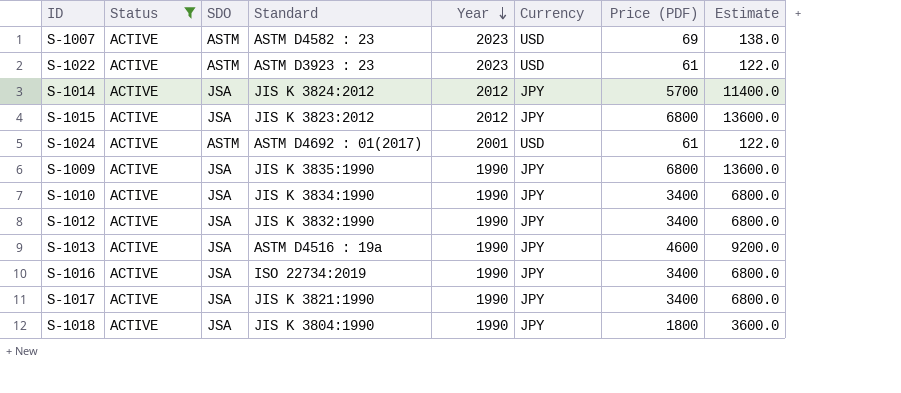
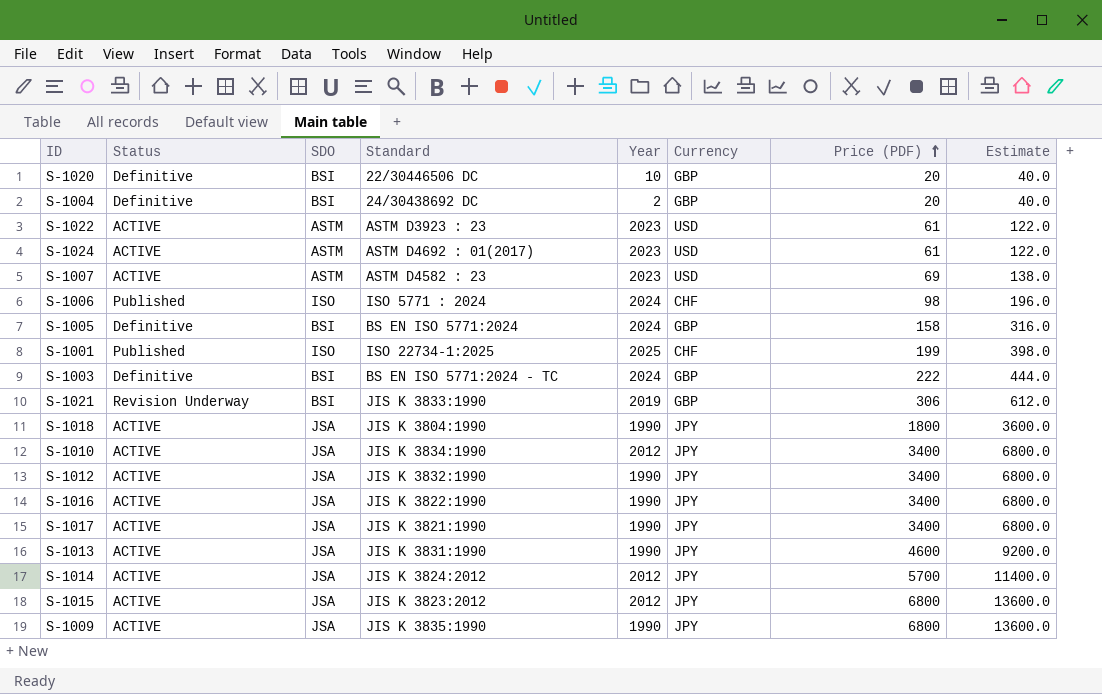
filter: Status = ACTIVE -> none
row order: Year descending -> Price (PDF) ascending
S-1024 | Year: 2001 -> 2023
S-1010 | Year: 1990 -> 2012
S-1016 | Standard: ISO 22734:2019 -> JIS K 3822:1990
S-1013 | Standard: ASTM D4516 : 19a -> JIS K 3831:1990

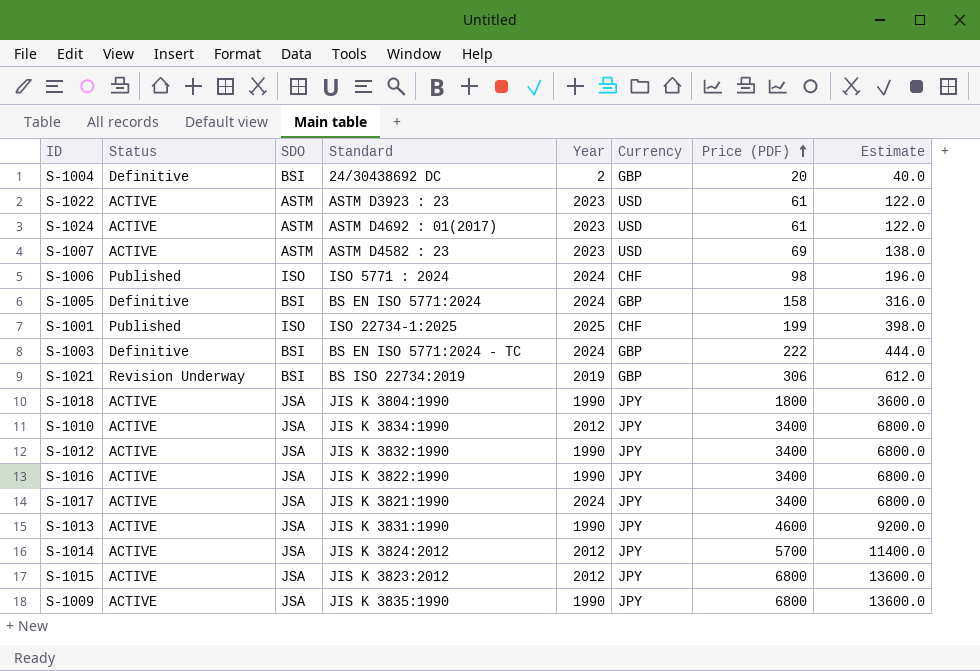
row S-1020: Definitive | BSI | 22/30446506 DC | 10 | GBP | 20 | 40.0 -> none
S-1021 | Standard: JIS K 3833:1990 -> BS ISO 22734:2019
S-1017 | Year: 1990 -> 2024

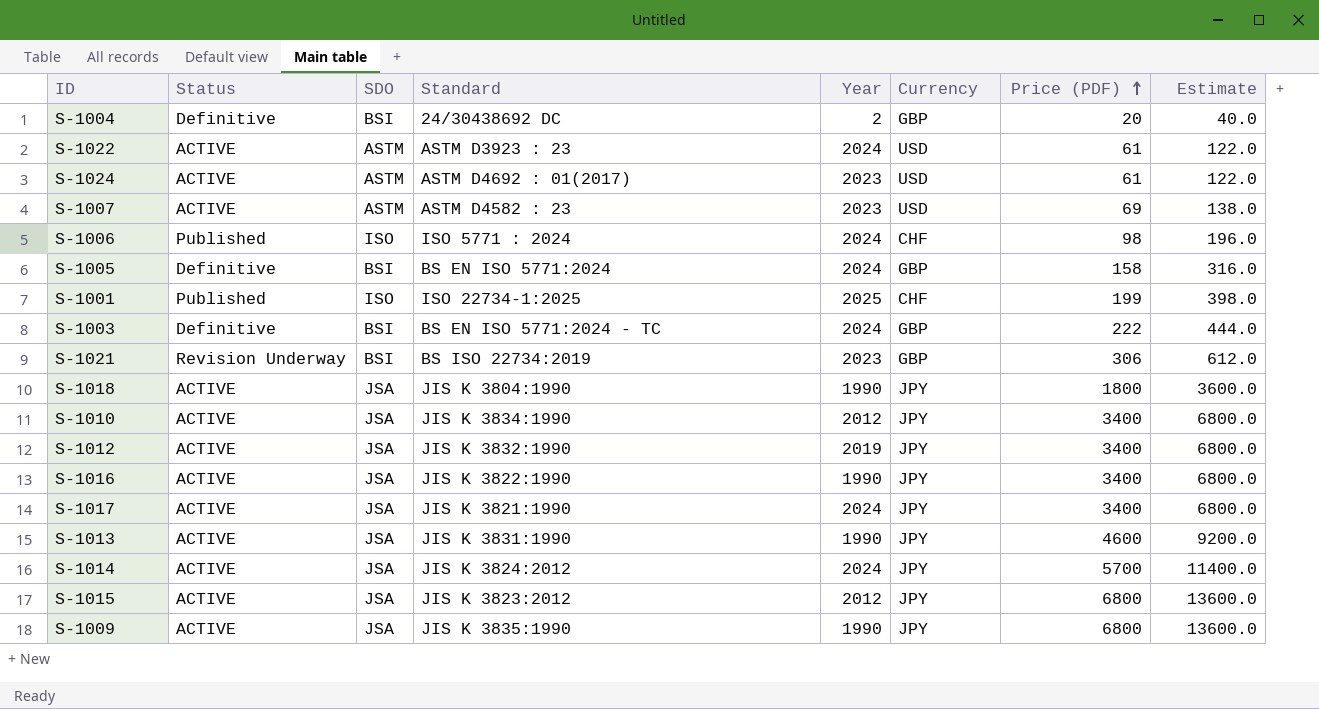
S-1022 | Year: 2023 -> 2024
S-1021 | Year: 2019 -> 2023
S-1012 | Year: 1990 -> 2019
S-1014 | Year: 2012 -> 2024

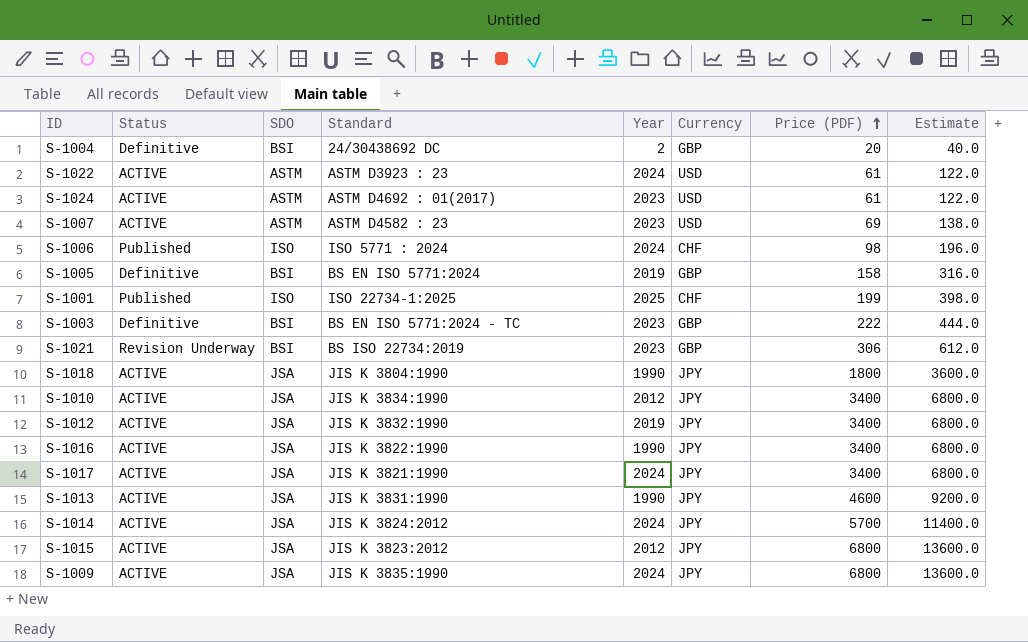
S-1005 | Year: 2024 -> 2019
S-1003 | Year: 2024 -> 2023
S-1009 | Year: 1990 -> 2024

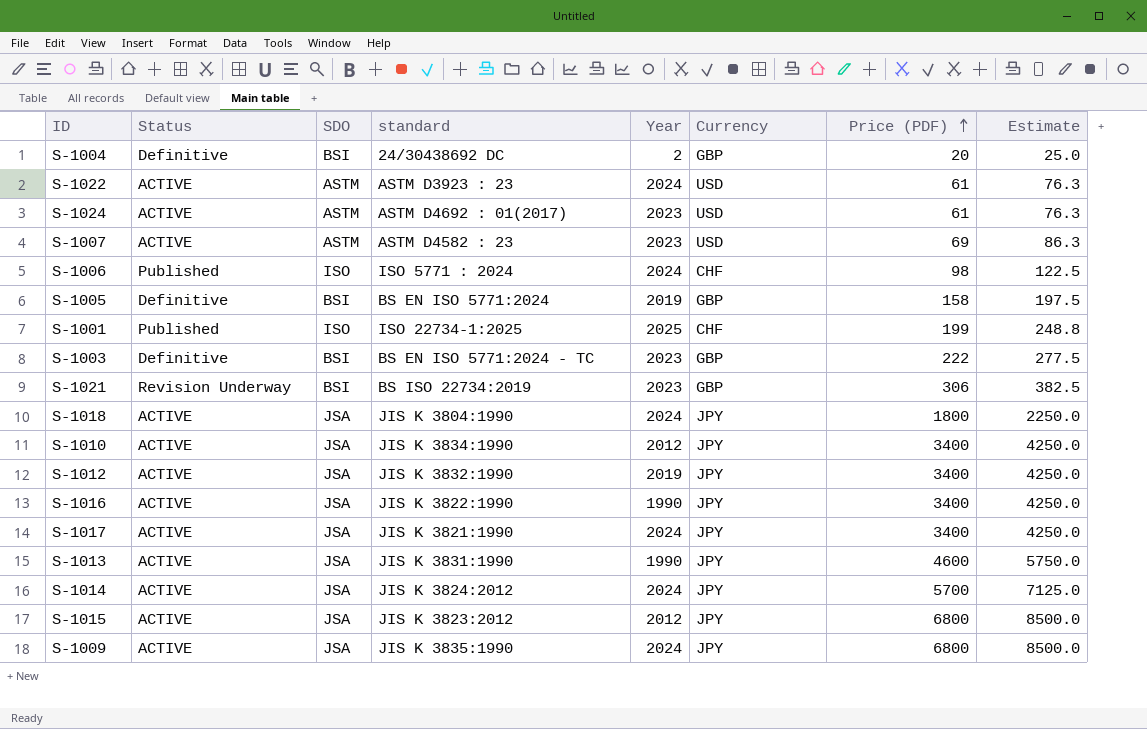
column name: Standard -> standard
column Estimate | formula: [Price (PDF)] * 2 -> [Price (PDF)] * 1.25
S-1018 | Year: 1990 -> 2024

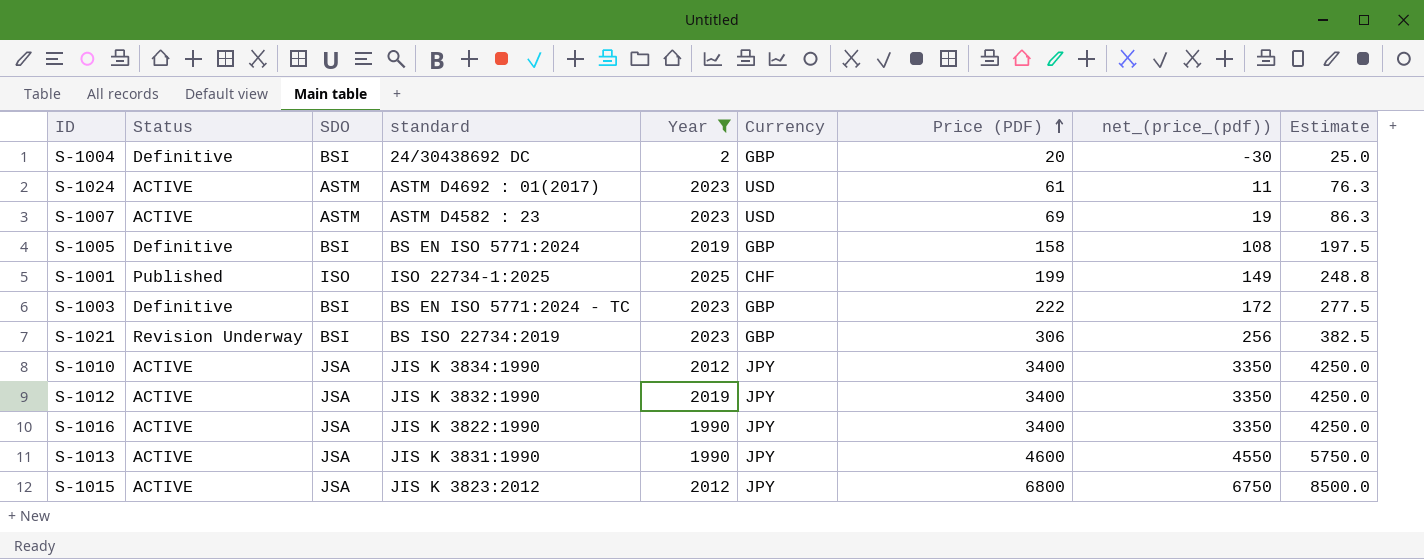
filter: none -> Year != 2024
column net_(price_(pdf)) | formula: none -> [Price (PDF)] - 50

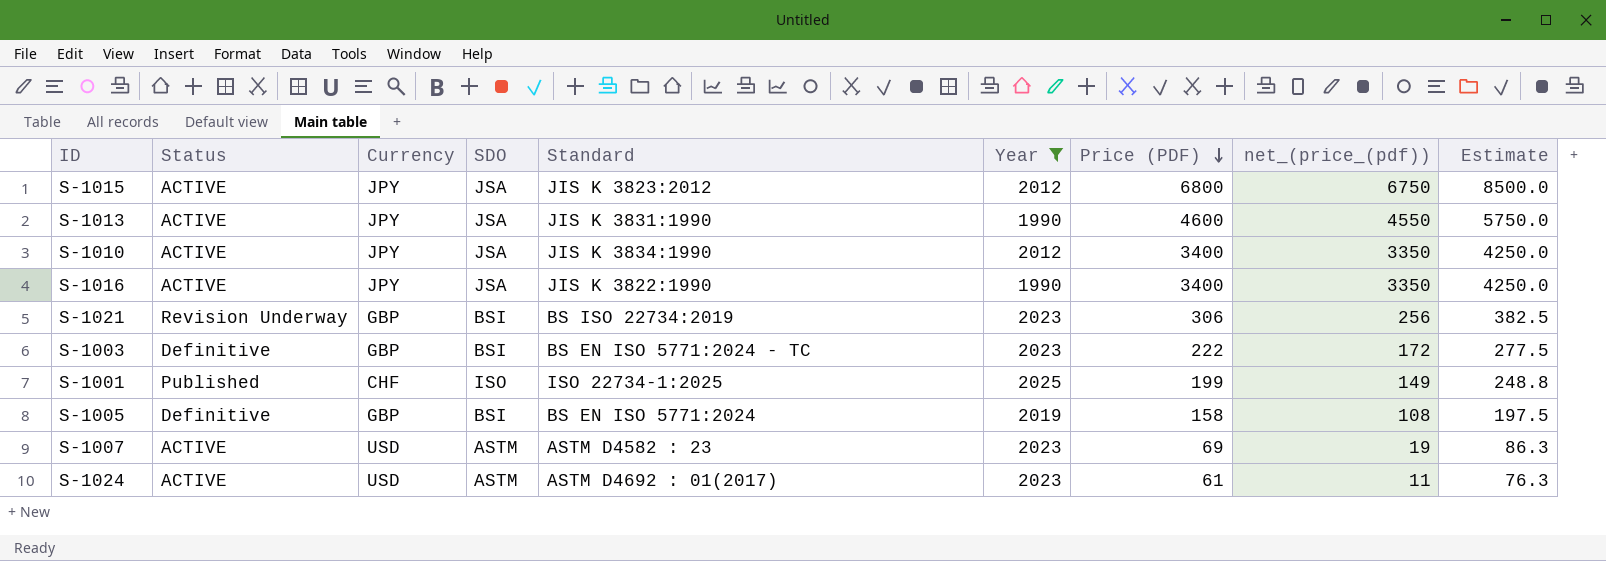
row order: Price (PDF) ascending -> Price (PDF) descending
column Currency | position: 6 -> 3
column name: standard -> Standard
row S-1004: Definitive | BSI | 24/30438692 DC | 2 | GBP | 20 | -30 | 25.0 -> none
row S-1012: ACTIVE | JSA | JIS K 3832:1990 | 2019 | JPY | 3400 | 3350 | 4250.0 -> none

